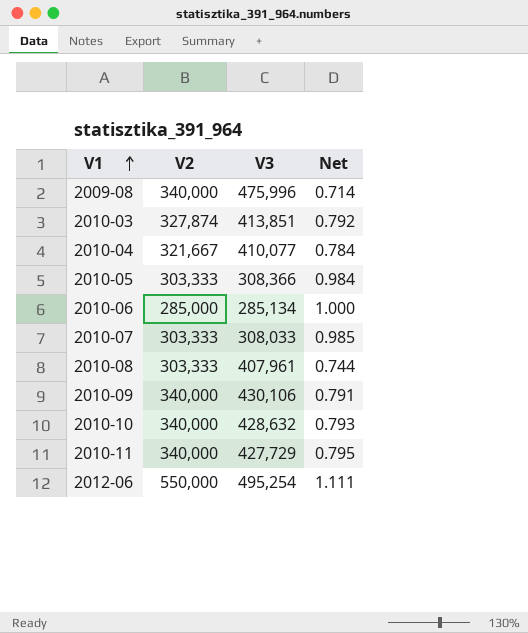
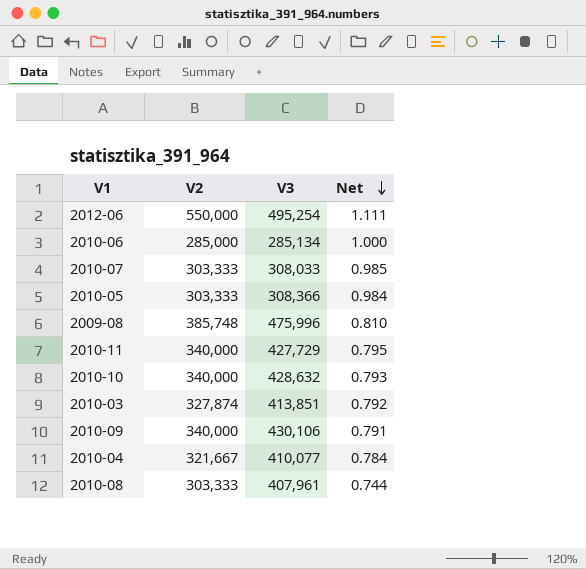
row order: V1 ascending -> Net descending
2009-08 | V2: 340,000 -> 385,748
2009-08 | Net: 0.714 -> 0.810

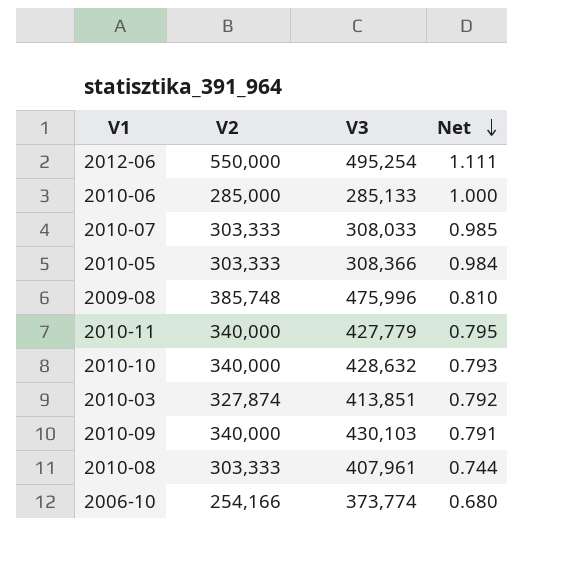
row 2010-04: 321,667 | 410,077 | 0.784 -> none
2010-06 | V3: 285,134 -> 285,133
2010-11 | V3: 427,729 -> 427,779
2010-09 | V3: 430,106 -> 430,103
row 2006-10: none -> 254,166 | 373,774 | 0.680

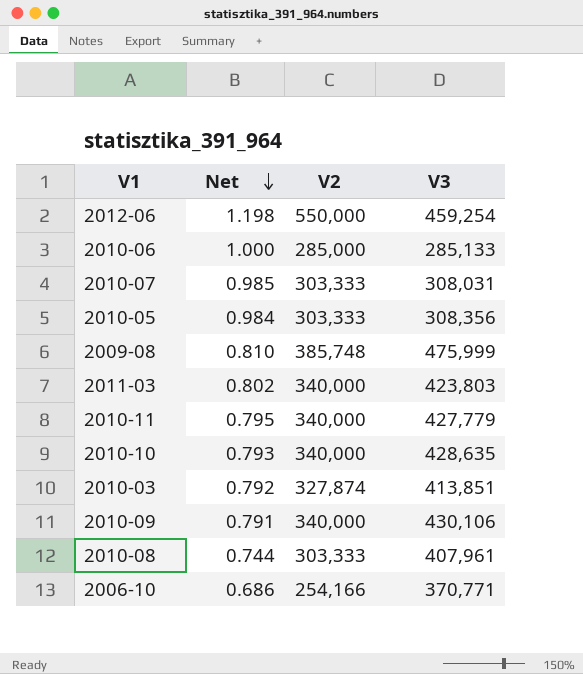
column Net | position: 4 -> 2
2012-06 | Net: 1.111 -> 1.198
2012-06 | V3: 495,254 -> 459,254
2010-07 | V3: 308,033 -> 308,031
2010-05 | V3: 308,366 -> 308,356
2009-08 | V3: 475,996 -> 475,999
row 2011-03: none -> 0.802 | 340,000 | 423,803
2010-10 | V3: 428,632 -> 428,635
2010-09 | V3: 430,103 -> 430,106
2006-10 | Net: 0.680 -> 0.686
2006-10 | V3: 373,774 -> 370,771

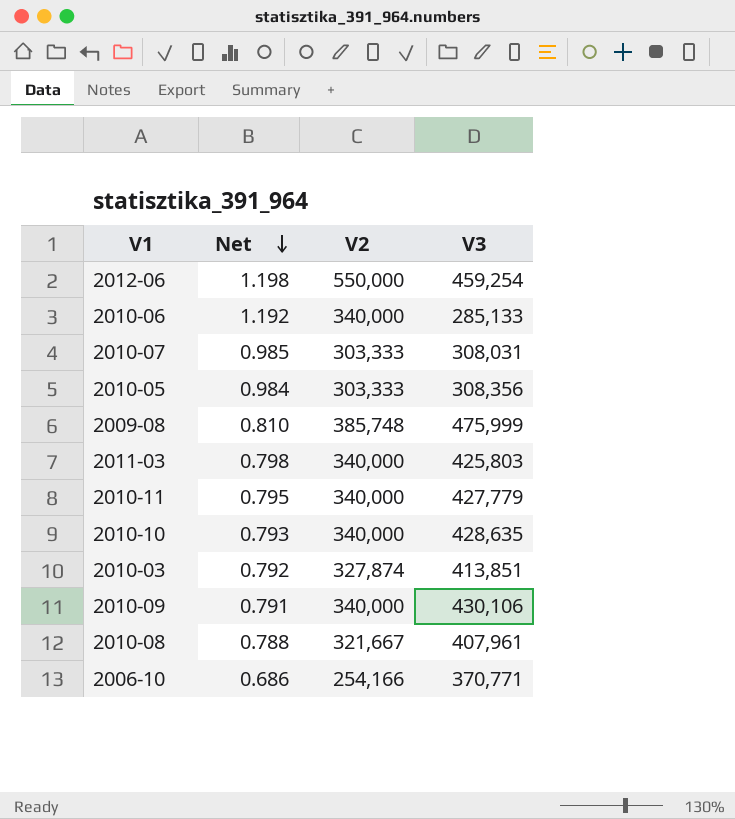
2010-06 | Net: 1.000 -> 1.192
2010-06 | V2: 285,000 -> 340,000
2011-03 | Net: 0.802 -> 0.798
2011-03 | V3: 423,803 -> 425,803
2010-08 | Net: 0.744 -> 0.788
2010-08 | V2: 303,333 -> 321,667

